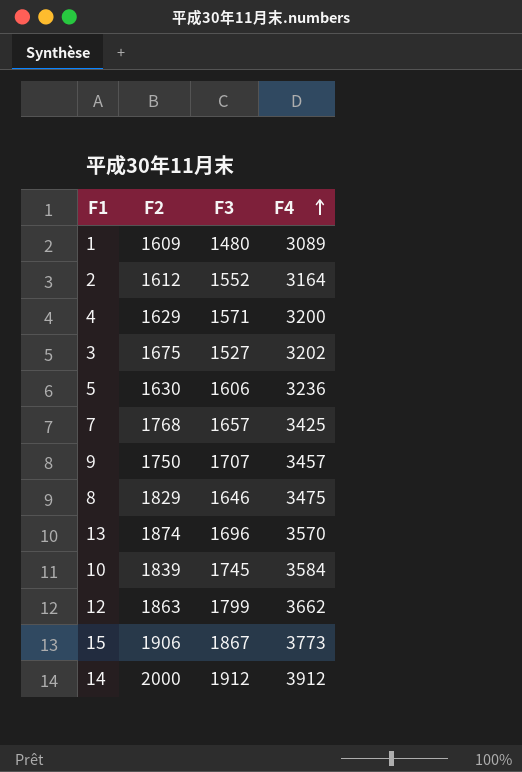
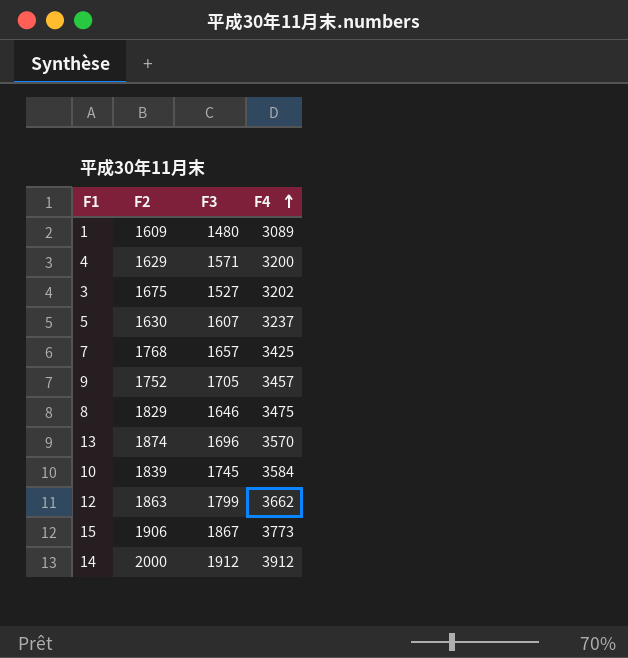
row 2: 1612 | 1552 | 3164 -> none
5 | F3: 1606 -> 1607
5 | F4: 3236 -> 3237
9 | F2: 1750 -> 1752
9 | F3: 1707 -> 1705

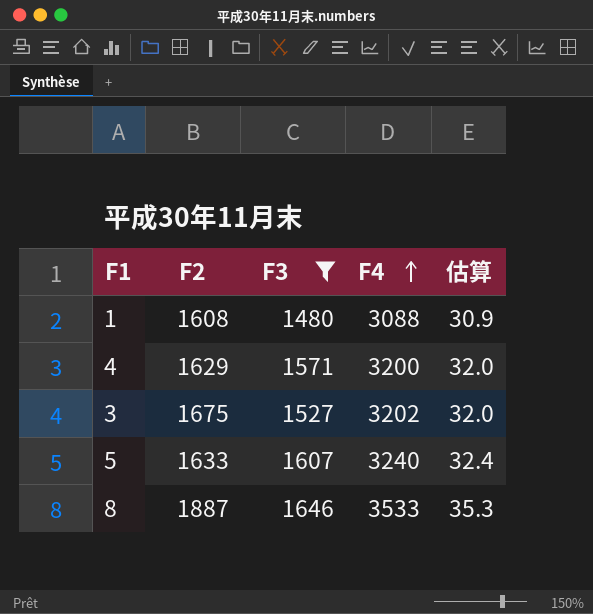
filter: none -> F3 <= 1646
column 估算 | formula: none -> [F4] * 0.01
1 | F2: 1609 -> 1608
1 | F4: 3089 -> 3088
5 | F2: 1630 -> 1633
5 | F4: 3237 -> 3240
8 | F2: 1829 -> 1887
8 | F4: 3475 -> 3533

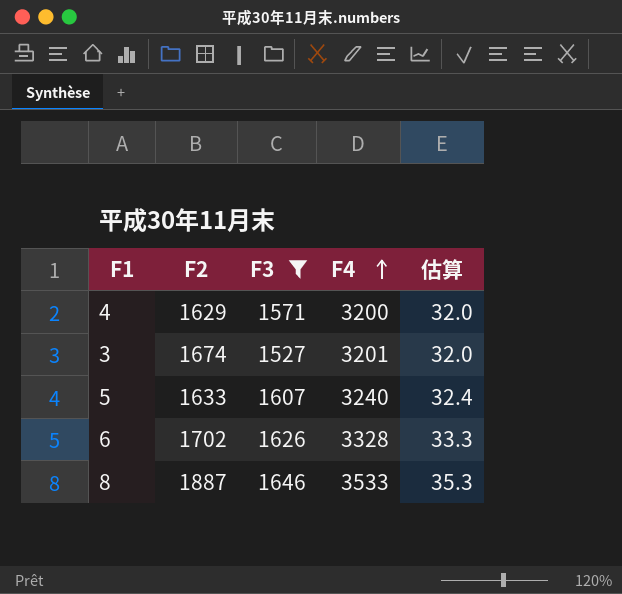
row 1: 1608 | 1480 | 3088 | 30.9 -> none
3 | F2: 1675 -> 1674
3 | F4: 3202 -> 3201
row 6: none -> 1702 | 1626 | 3328 | 33.3

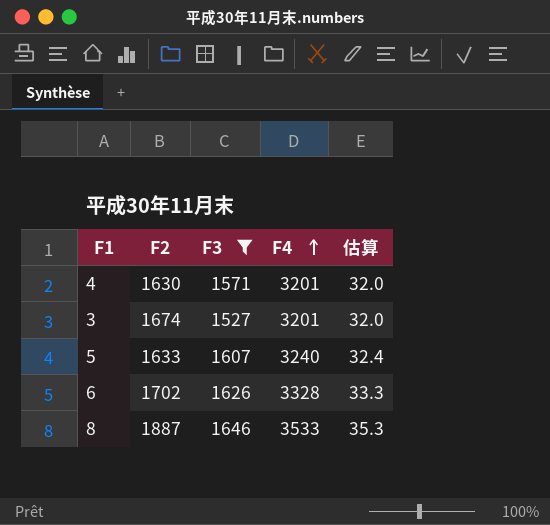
4 | F2: 1629 -> 1630
4 | F4: 3200 -> 3201

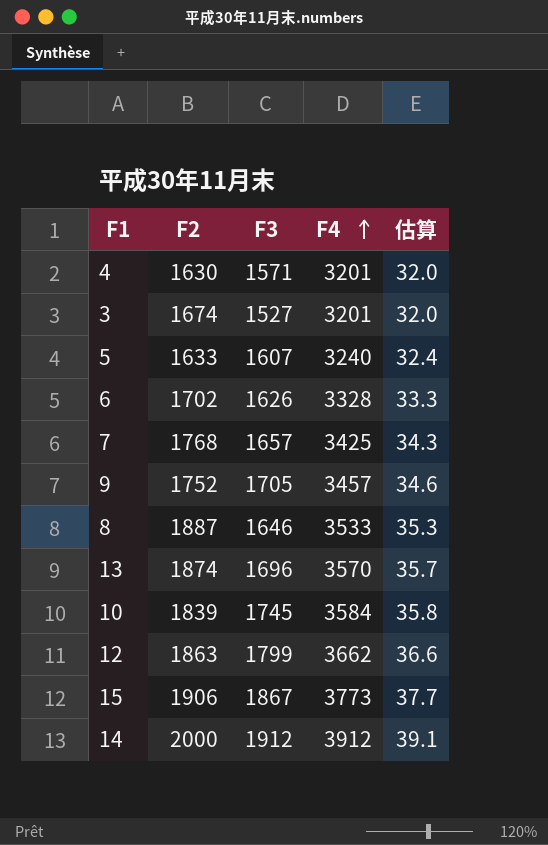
filter: F3 <= 1646 -> none

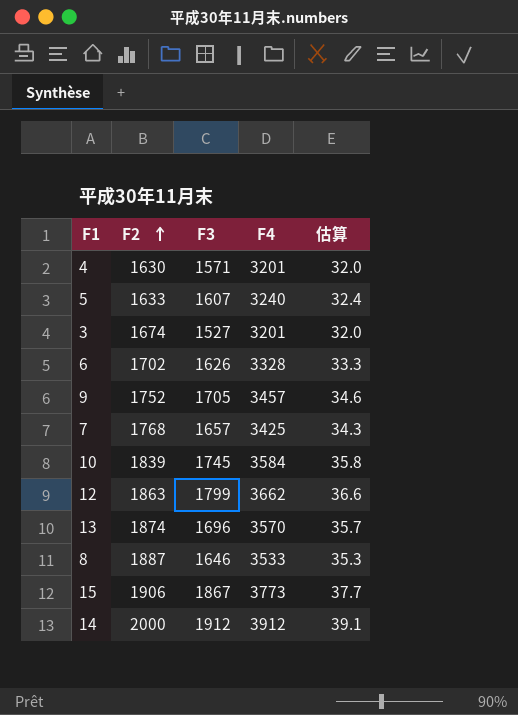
row order: F4 ascending -> F2 ascending

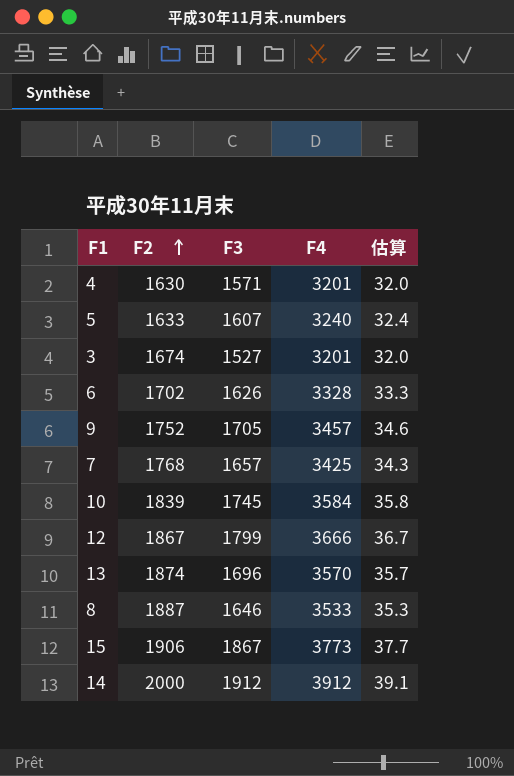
12 | F2: 1863 -> 1867
12 | F4: 3662 -> 3666
12 | 估算: 36.6 -> 36.7

